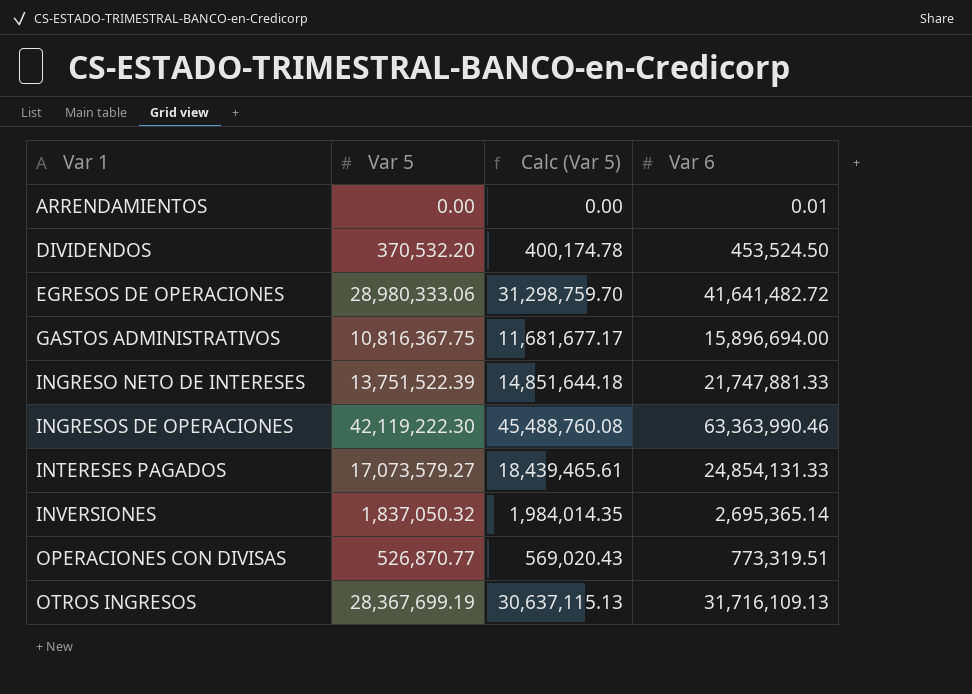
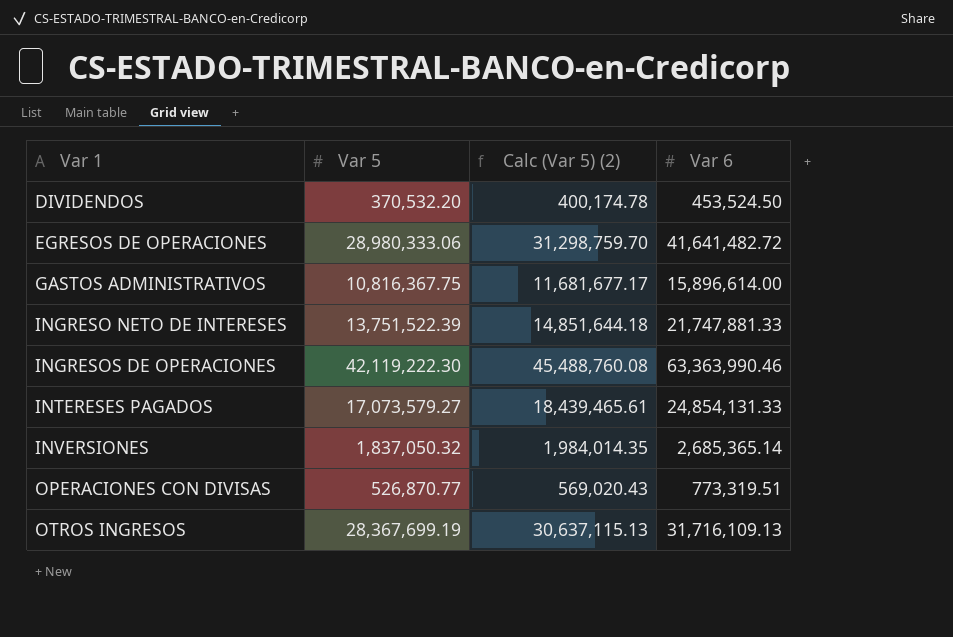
column name: Calc (Var 5) -> Calc (Var 5) (2)
row ARRENDAMIENTOS: 0.00 | 0.00 | 0.01 -> none
GASTOS ADMINISTRATIVOS | Var 6: 15,896,694.00 -> 15,896,614.00
INVERSIONES | Var 6: 2,695,365.14 -> 2,685,365.14

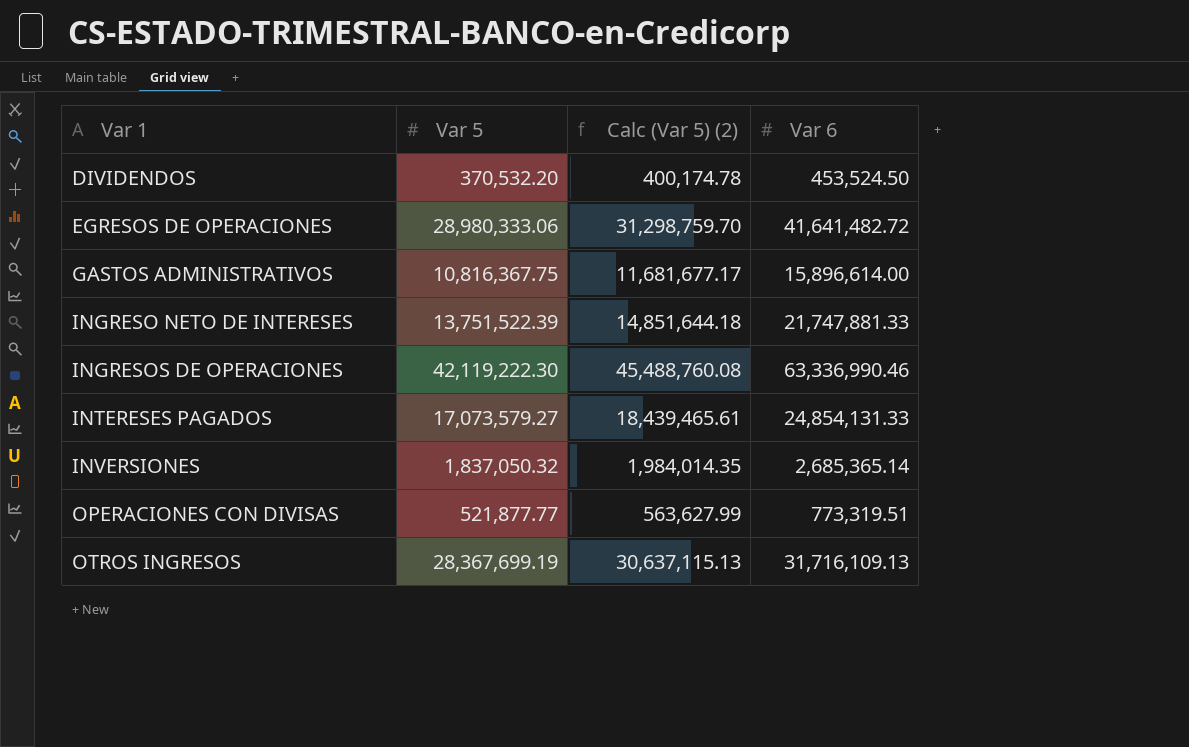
INGRESOS DE OPERACIONES | Var 6: 63,363,990.46 -> 63,336,990.46
OPERACIONES CON DIVISAS | Var 5: 526,870.77 -> 521,877.77
OPERACIONES CON DIVISAS | Calc (Var 5) (2): 569,020.43 -> 563,627.99

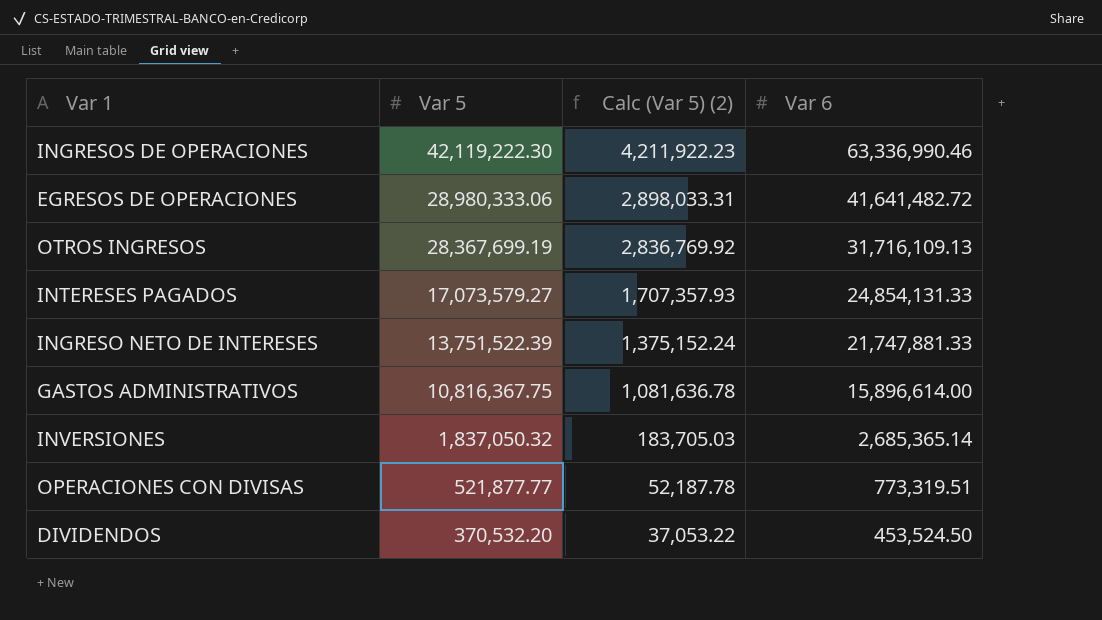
row order: Var 1 ascending -> Var 5 descending
column Calc (Var 5) (2) | formula: [Var 5] * 1.08 -> [Var 5] * 0.1

